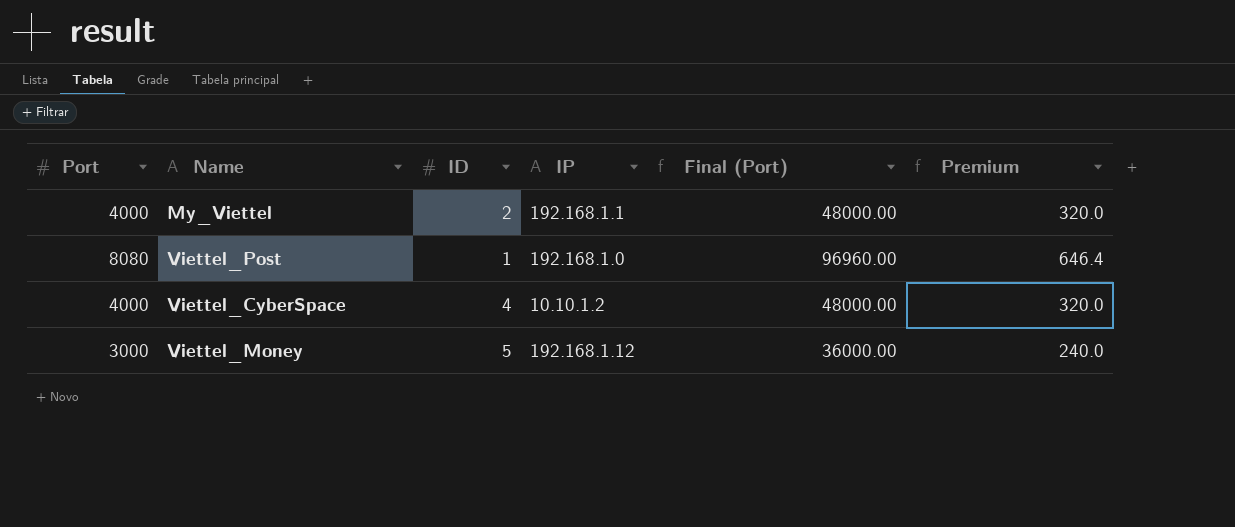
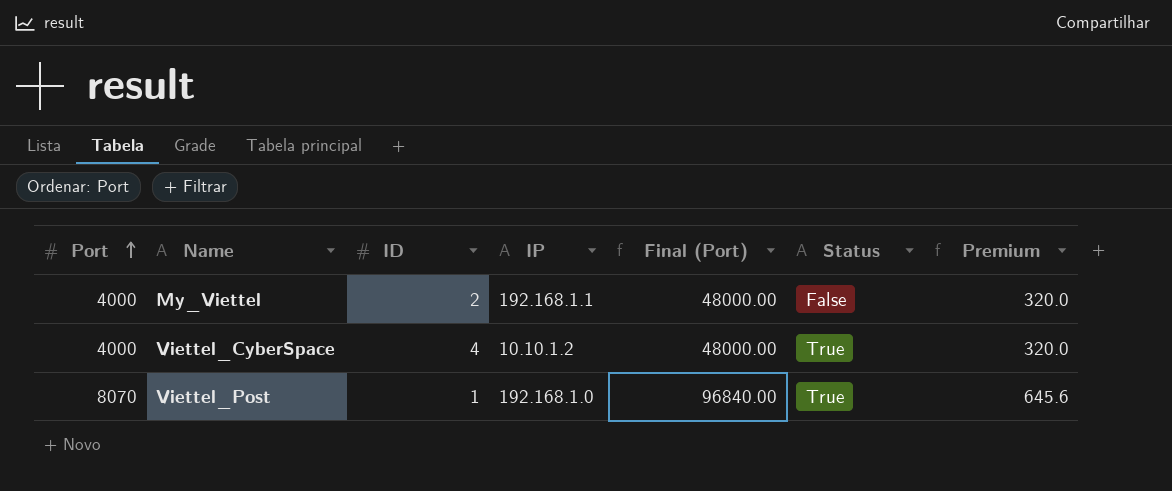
row order: none -> Port ascending
column Status | position: none -> 6
row Viettel_Money: 3000 | 5 | 192.168.1.12 | 36000.00 | 240.0 -> none
Viettel_Post | Port: 8080 -> 8070
Viettel_Post | Final (Port): 96960.00 -> 96840.00
Viettel_Post | Premium: 646.4 -> 645.6

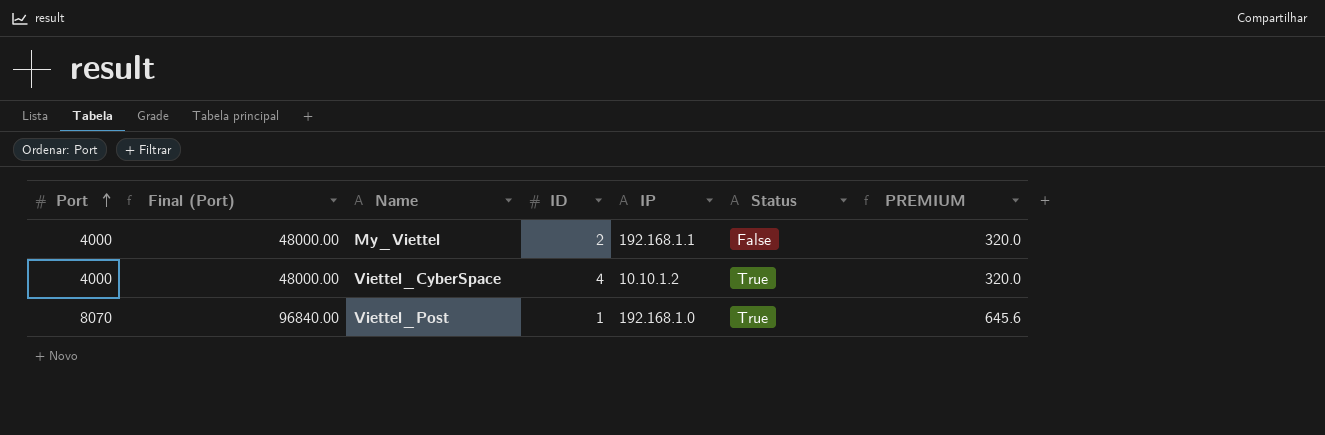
column Final (Port) | position: 5 -> 2
column name: Premium -> PREMIUM

